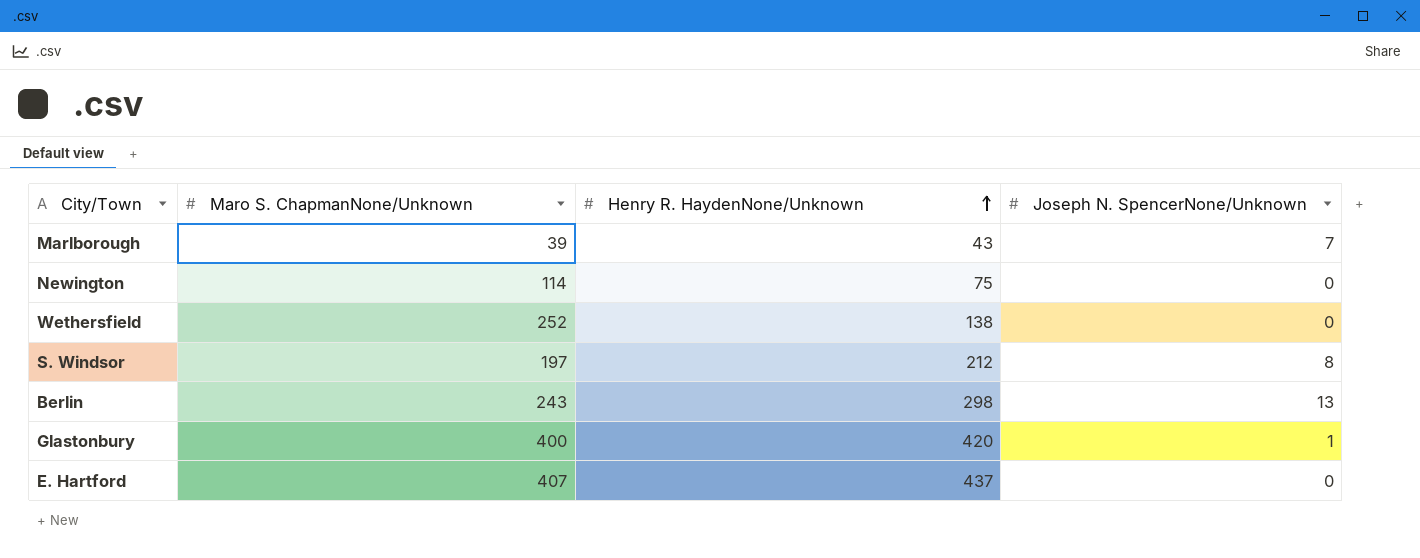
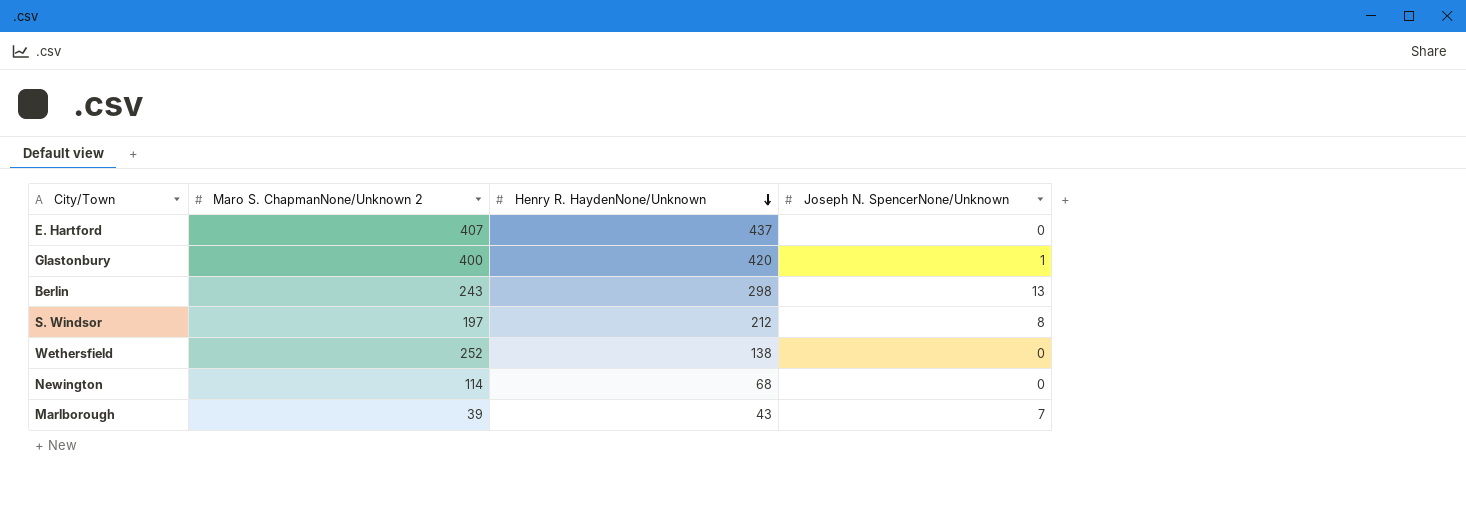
row order: Henry R. HaydenNone/Unknown ascending -> Henry R. HaydenNone/Unknown descending
column name: Maro S. ChapmanNone/Unknown -> Maro S. ChapmanNone/Unknown 2
Newington | Henry R. HaydenNone/Unknown: 75 -> 68

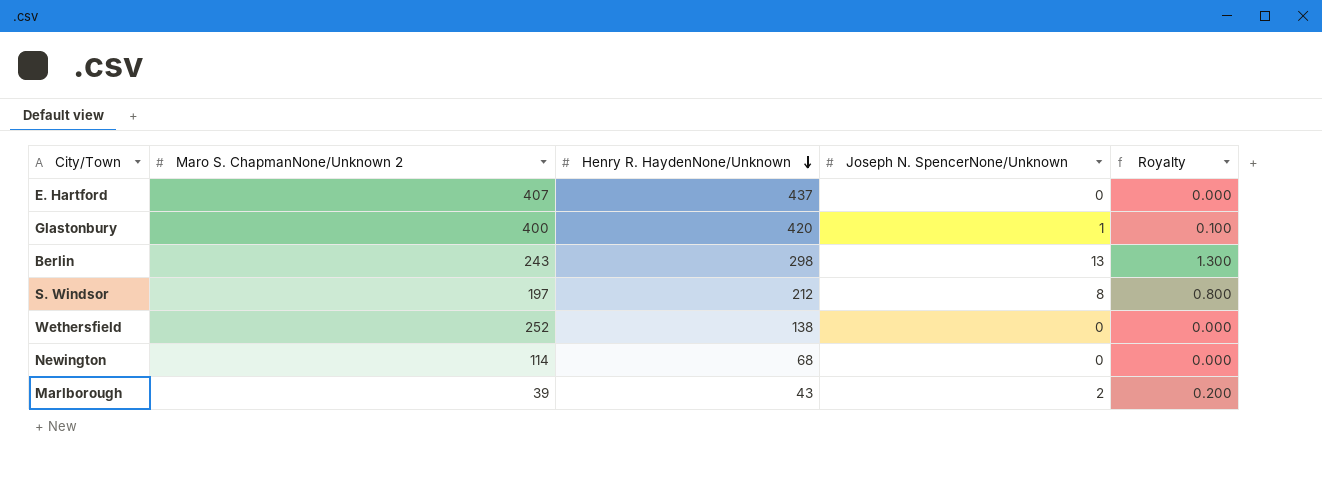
column Royalty | formula: none -> [Joseph N. SpencerNone/Unknown] * 0.1
Marlborough | Joseph N. SpencerNone/Unknown: 7 -> 2

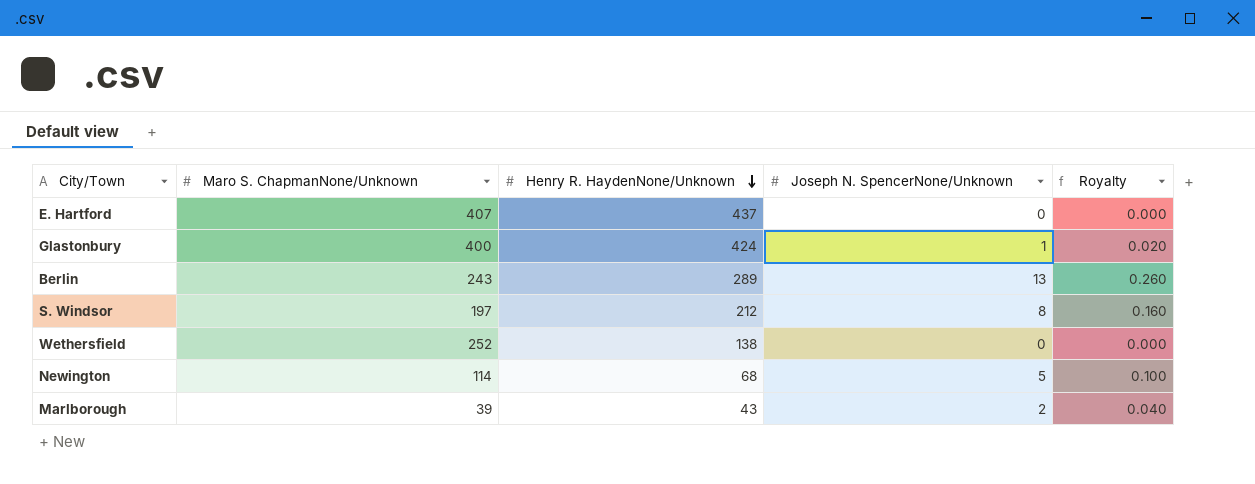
column name: Maro S. ChapmanNone/Unknown 2 -> Maro S. ChapmanNone/Unknown
column Royalty | formula: [Joseph N. SpencerNone/Unknown] * 0.1 -> [Joseph N. SpencerNone/Unknown] * 0.02
Glastonbury | Henry R. HaydenNone/Unknown: 420 -> 424
Berlin | Henry R. HaydenNone/Unknown: 298 -> 289
Newington | Joseph N. SpencerNone/Unknown: 0 -> 5

